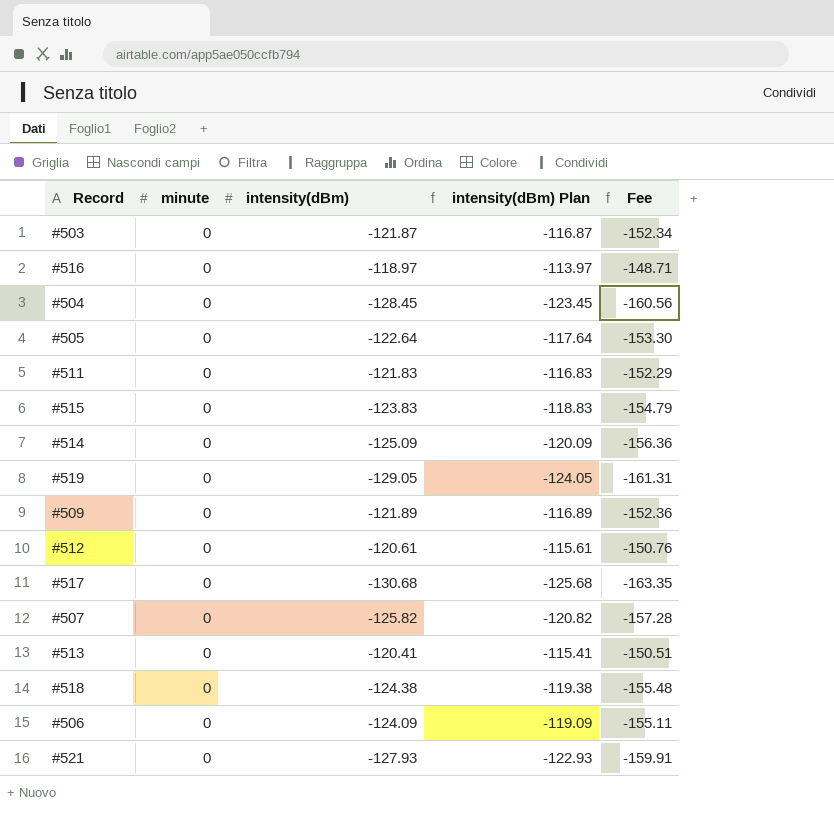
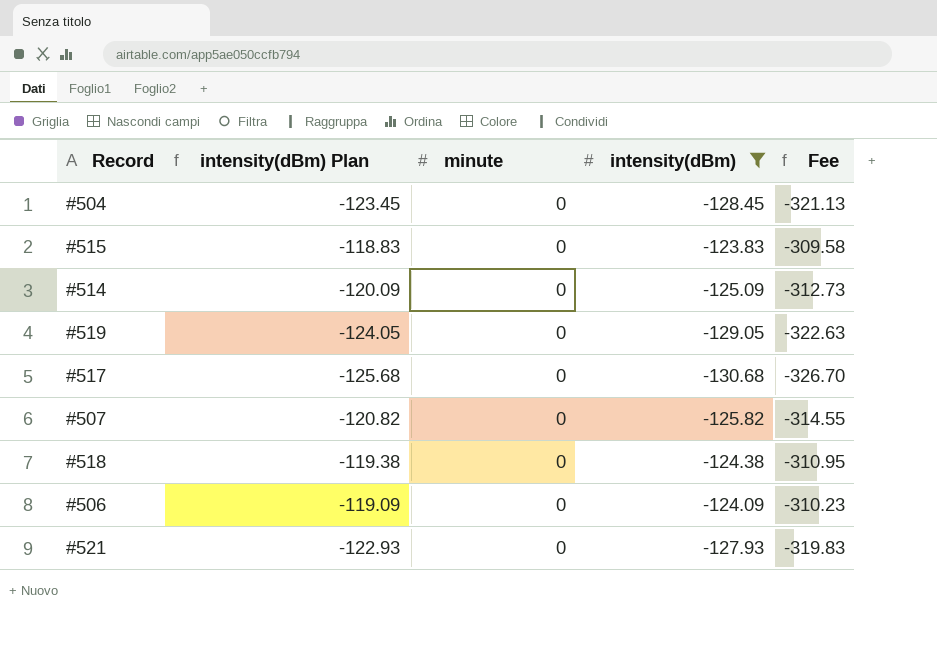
filter: none -> intensity(dBm) <= -123.83
column intensity(dBm) Plan | position: 4 -> 2
column Fee | formula: [intensity(dBm)] * 1.25 -> [intensity(dBm)] * 2.5

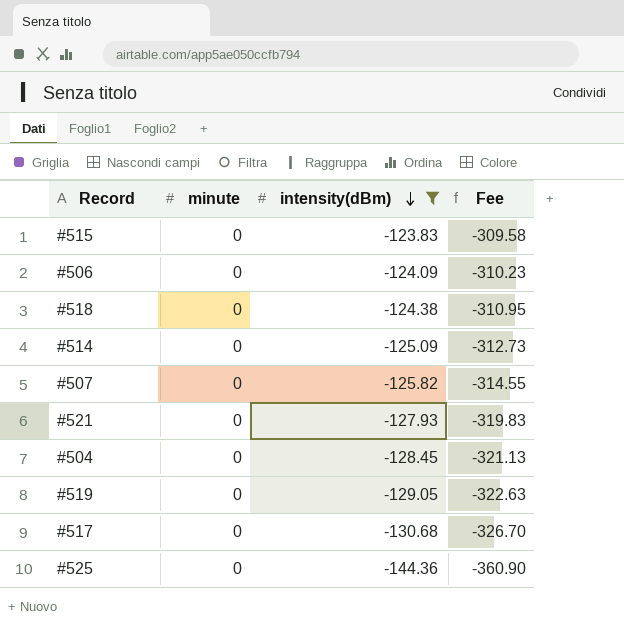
row order: none -> intensity(dBm) descending
column intensity(dBm) Plan | formula: [intensity(dBm)] + 5 -> none
row #525: none -> 0 | -144.36 | -360.90

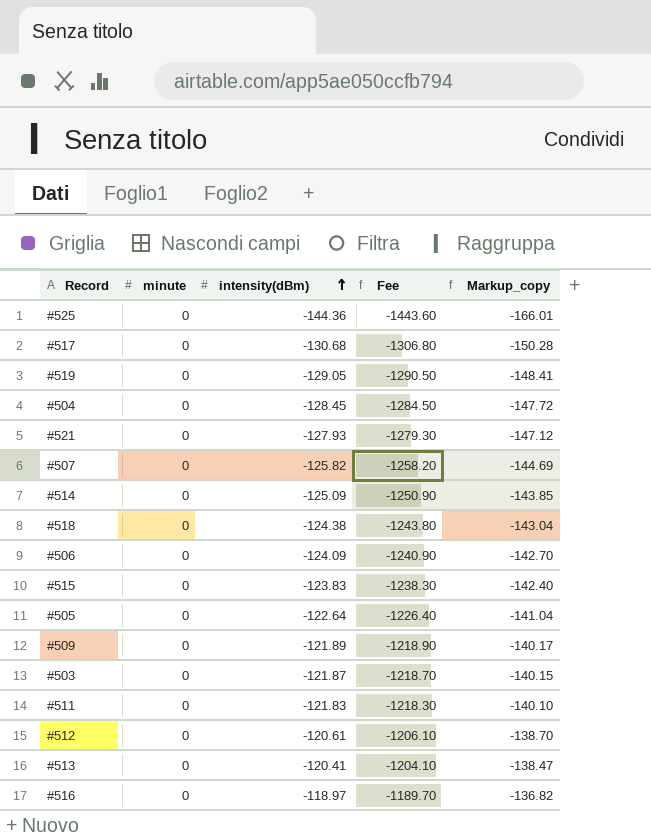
filter: intensity(dBm) <= -123.83 -> none
row order: intensity(dBm) descending -> intensity(dBm) ascending
column Fee | formula: [intensity(dBm)] * 2.5 -> [intensity(dBm)] * 10
column Markup_copy | formula: none -> [intensity(dBm)] * 1.15

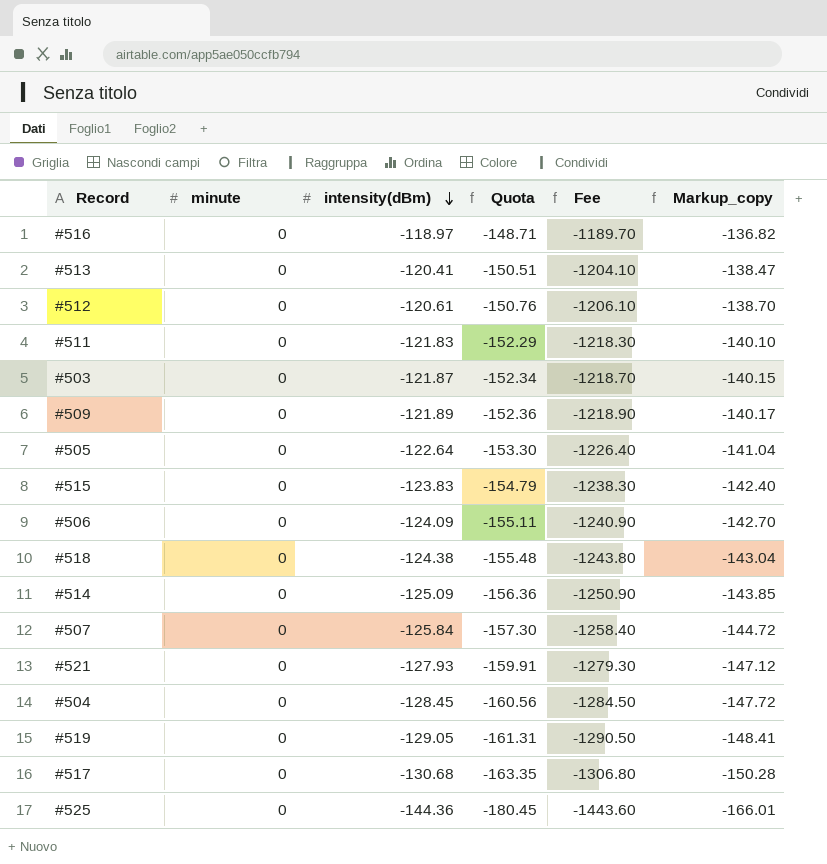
row order: intensity(dBm) ascending -> intensity(dBm) descending
column Quota | formula: none -> [intensity(dBm)] * 1.25
#507 | intensity(dBm): -125.82 -> -125.84
#507 | Fee: -1258.20 -> -1258.40
#507 | Markup_copy: -144.69 -> -144.72

